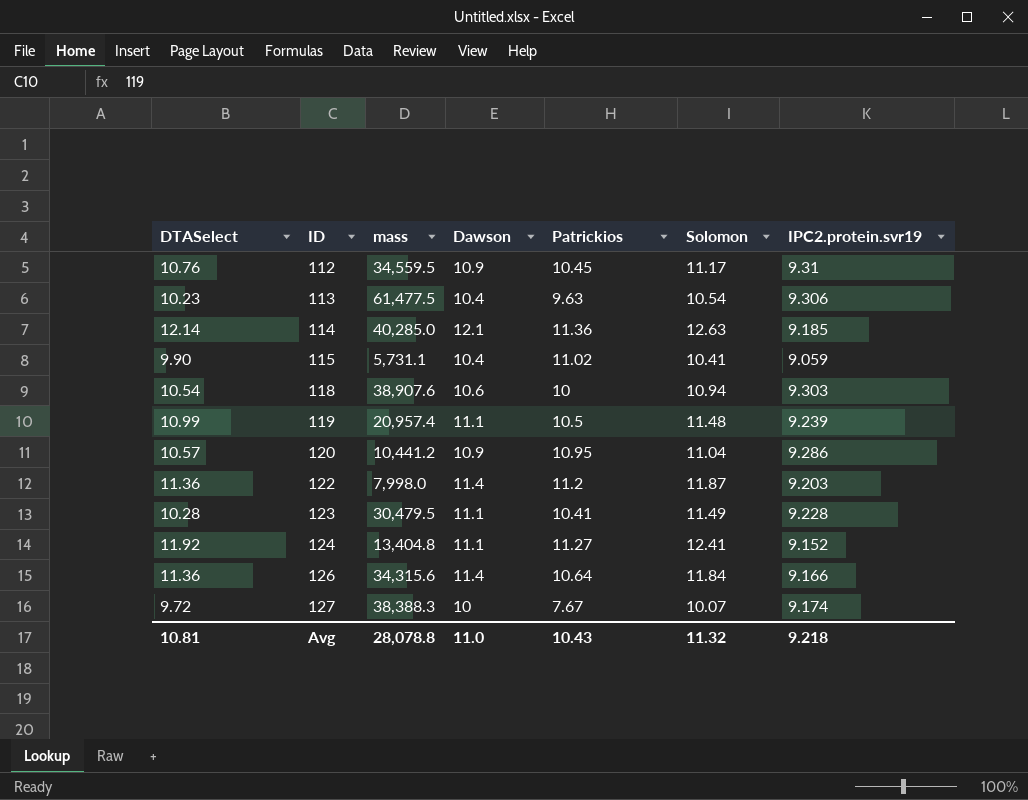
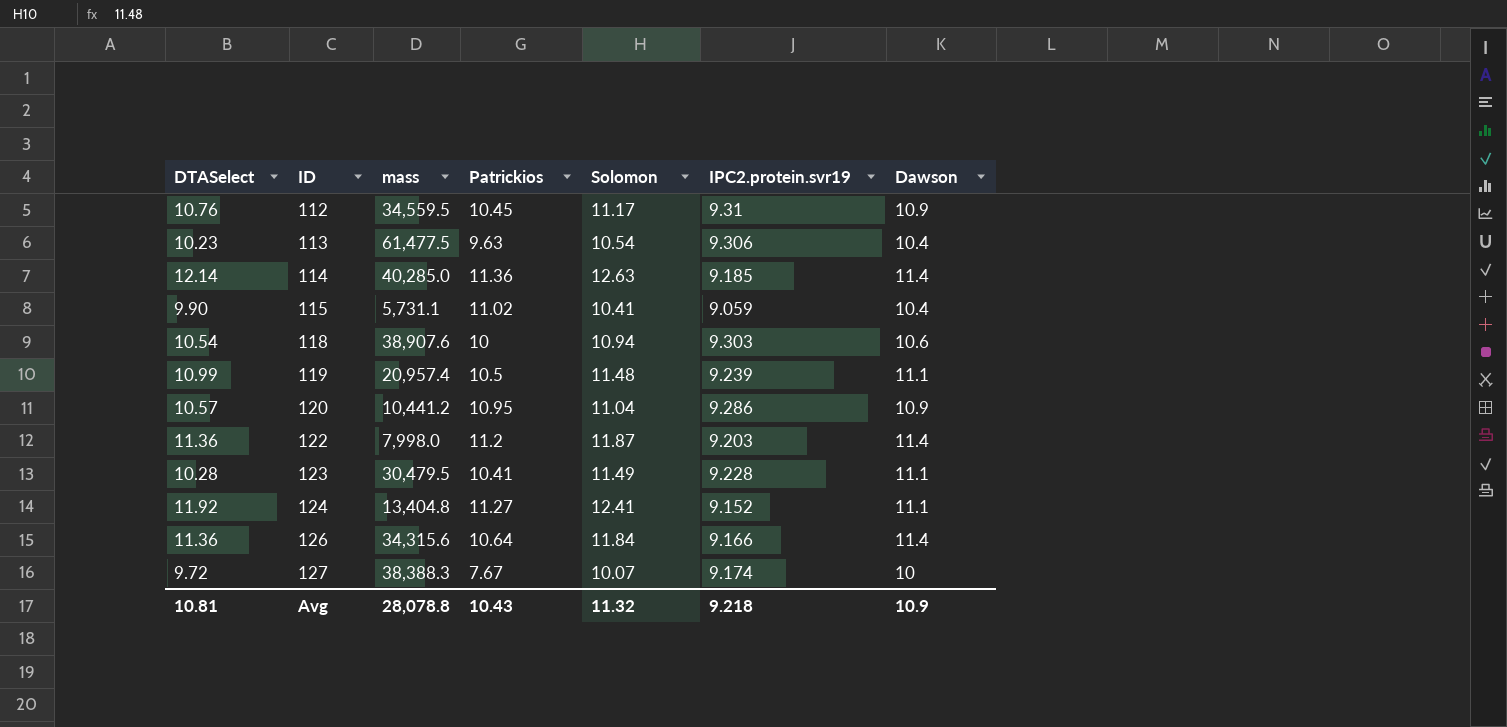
column Dawson | position: 4 -> 7
114 | Dawson: 12.1 -> 11.4
Avg | Dawson: 11.0 -> 10.9

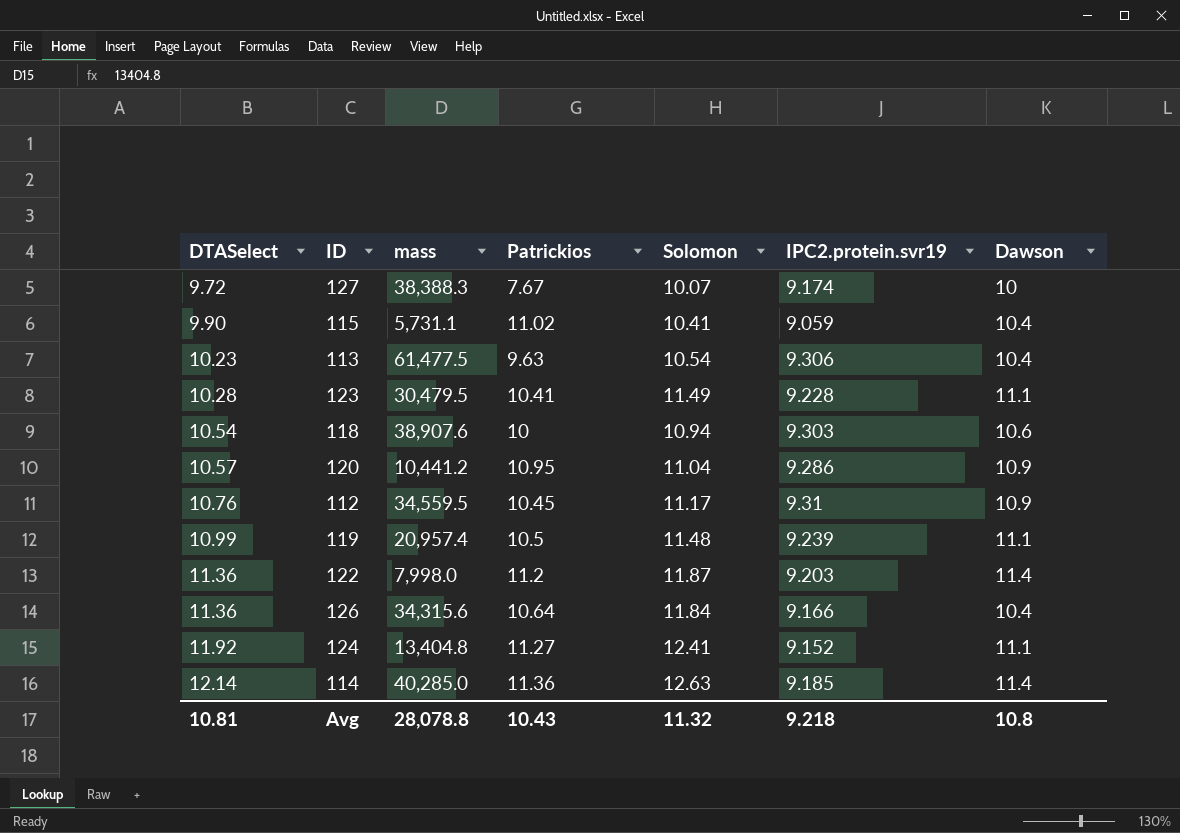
row order: ID ascending -> DTASelect ascending
126 | Dawson: 11.4 -> 10.4
Avg | Dawson: 10.9 -> 10.8

